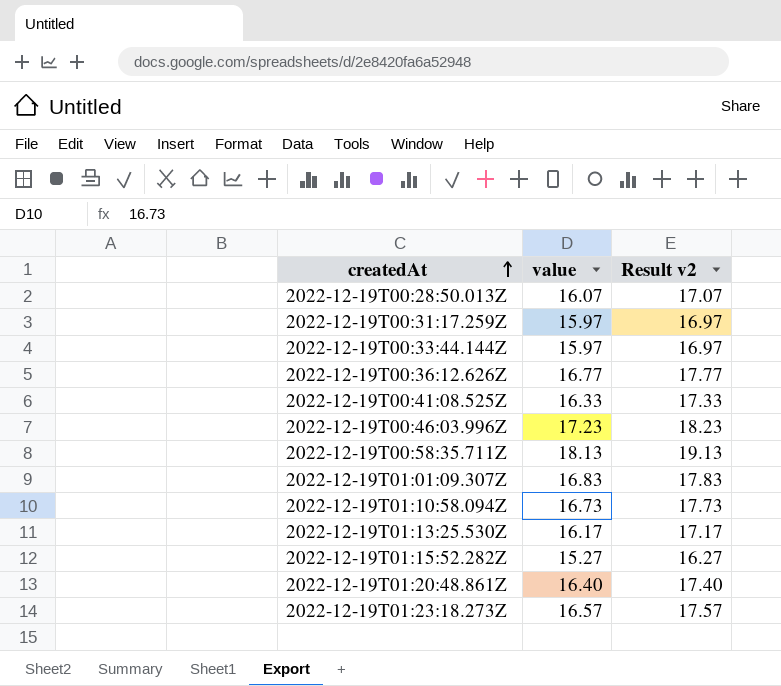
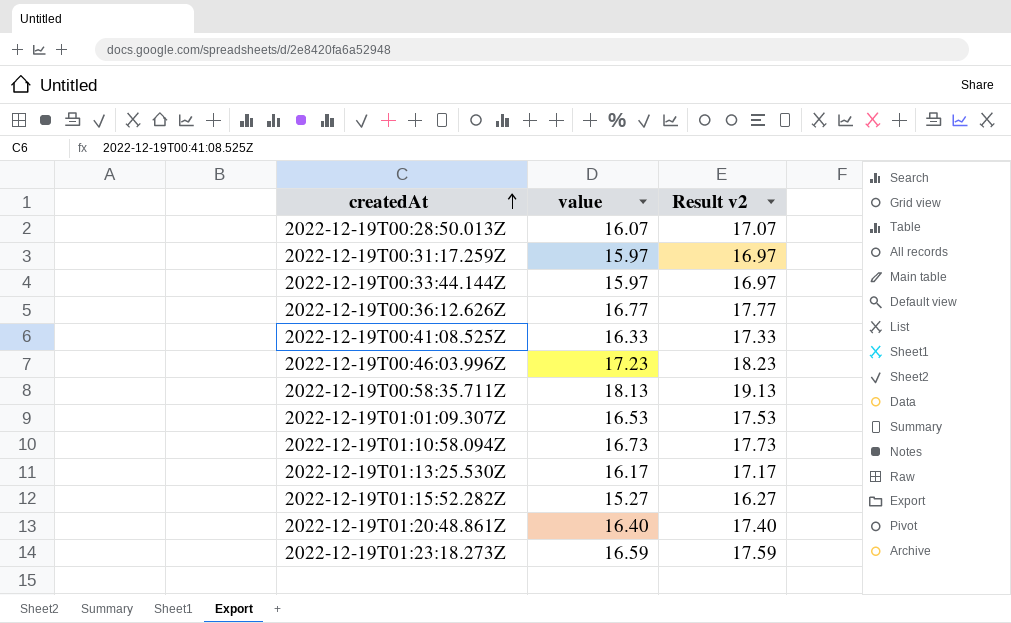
2022-12-19T01:01:09.307Z | value: 16.83 -> 16.53
2022-12-19T01:01:09.307Z | Result v2: 17.83 -> 17.53
2022-12-19T01:23:18.273Z | value: 16.57 -> 16.59
2022-12-19T01:23:18.273Z | Result v2: 17.57 -> 17.59

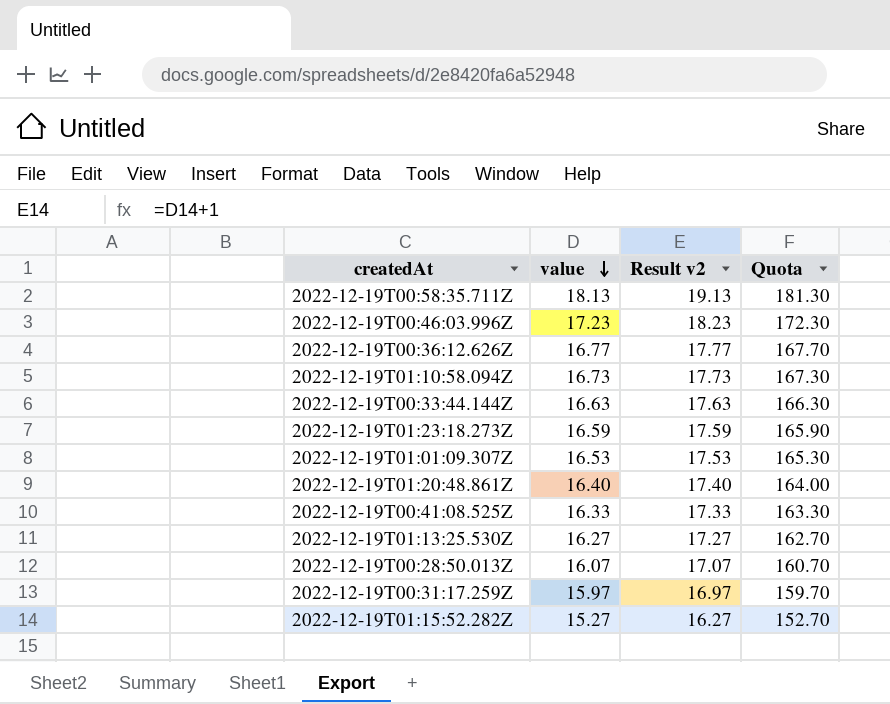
row order: createdAt ascending -> value descending
column Quota | formula: none -> [value] * 10
2022-12-19T00:33:44.144Z | value: 15.97 -> 16.63
2022-12-19T00:33:44.144Z | Result v2: 16.97 -> 17.63
2022-12-19T01:13:25.530Z | value: 16.17 -> 16.27
2022-12-19T01:13:25.530Z | Result v2: 17.17 -> 17.27

